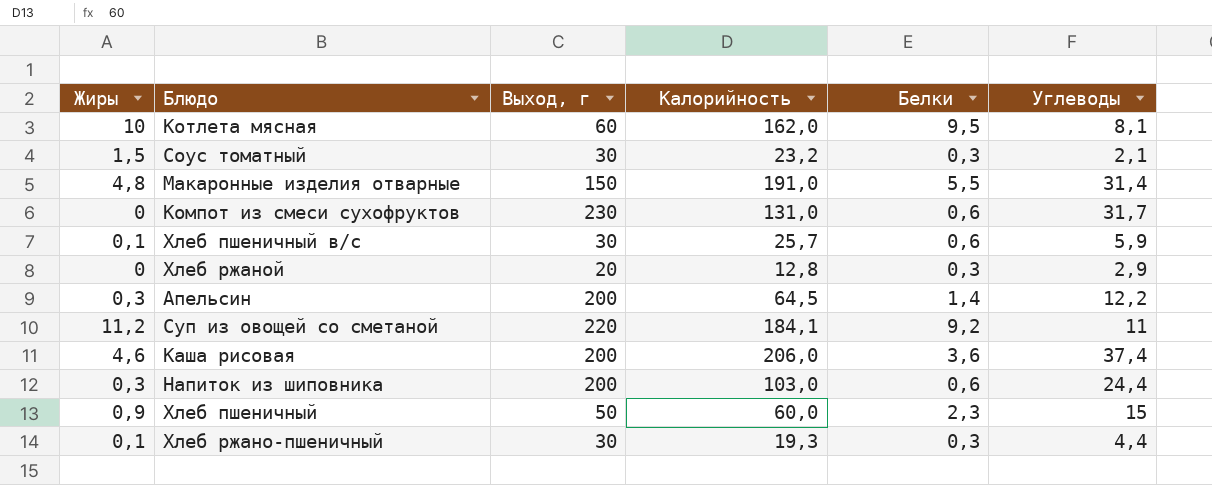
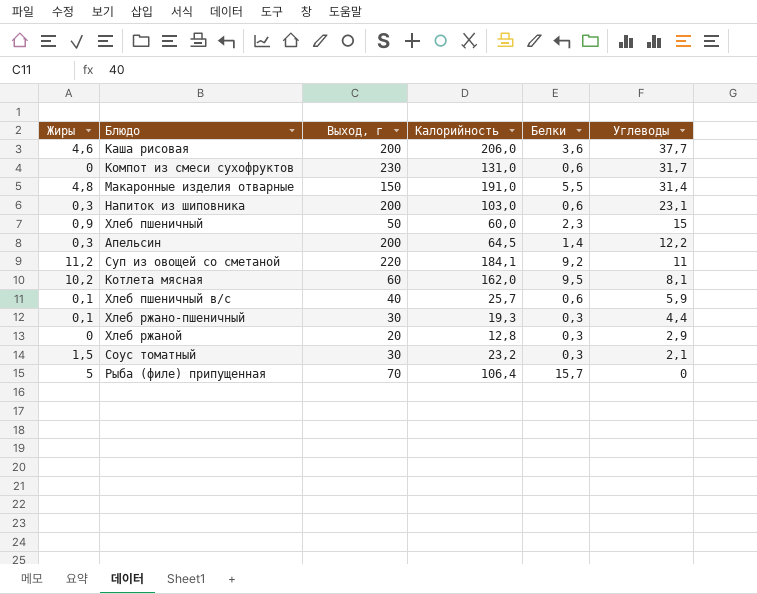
row order: none -> Углеводы descending
Каша рисовая | Углеводы: 37,4 -> 37,7
Напиток из шиповника | Углеводы: 24,4 -> 23,1
Котлета мясная | Жиры: 10 -> 10,2
Хлеб пшеничный в/с | Выход, г: 30 -> 40
row Рыба (филе) припущенная: none -> 5 | 70 | 106,4 | 15,7 | 0

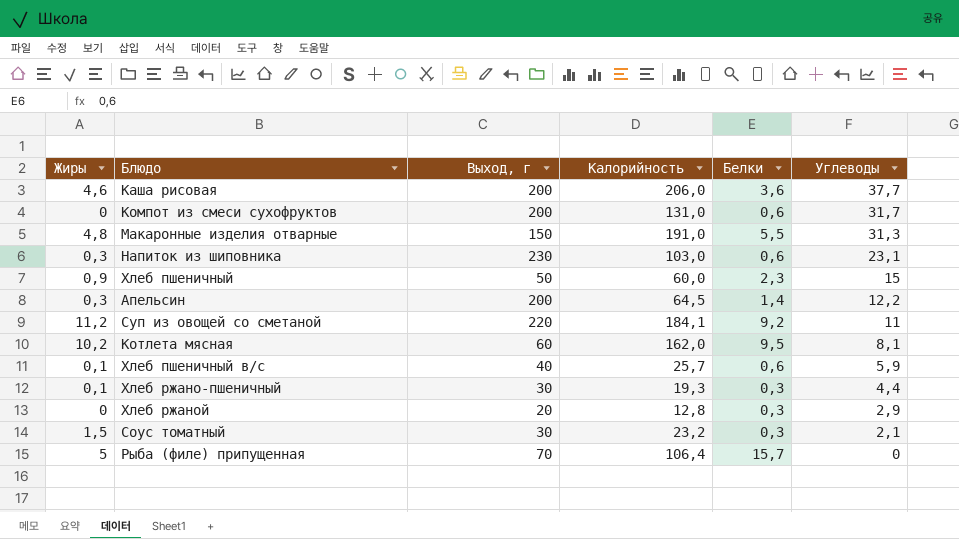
Компот из смеси сухофруктов | Выход, г: 230 -> 200
Макаронные изделия отварные | Углеводы: 31,4 -> 31,3
Напиток из шиповника | Выход, г: 200 -> 230

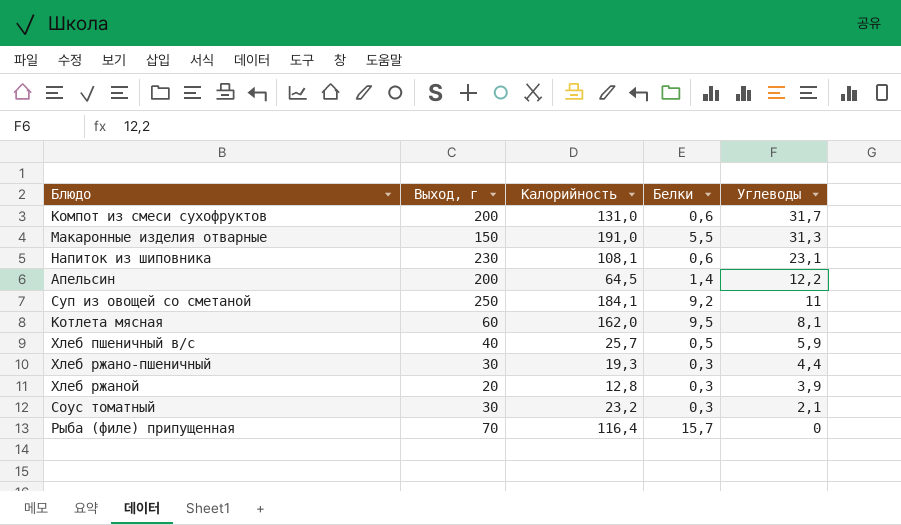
column Жиры | position: 1 -> none
row Каша рисовая: 4,6 | 200 | 206,0 | 3,6 | 37,7 -> none
row Хлеб пшеничный: 0,9 | 50 | 60,0 | 2,3 | 15 -> none
Напиток из шиповника | Калорийность: 103,0 -> 108,1
Суп из овощей со сметаной | Выход, г: 220 -> 250
Хлеб пшеничный в/с | Белки: 0,6 -> 0,5
Хлеб ржаной | Углеводы: 2,9 -> 3,9
Рыба (филе) припущенная | Калорийность: 106,4 -> 116,4

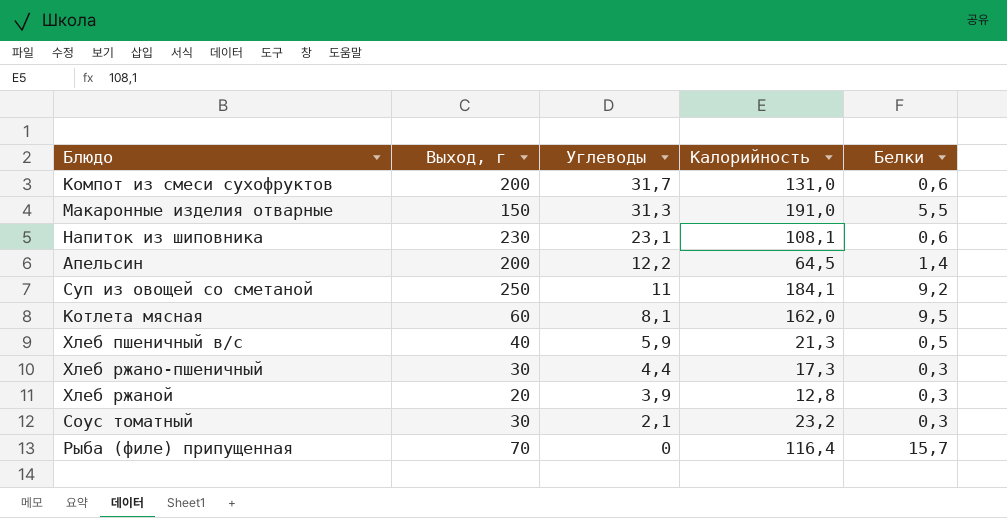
column Углеводы | position: 5 -> 3
Хлеб пшеничный в/с | Калорийность: 25,7 -> 21,3
Хлеб ржано-пшеничный | Калорийность: 19,3 -> 17,3

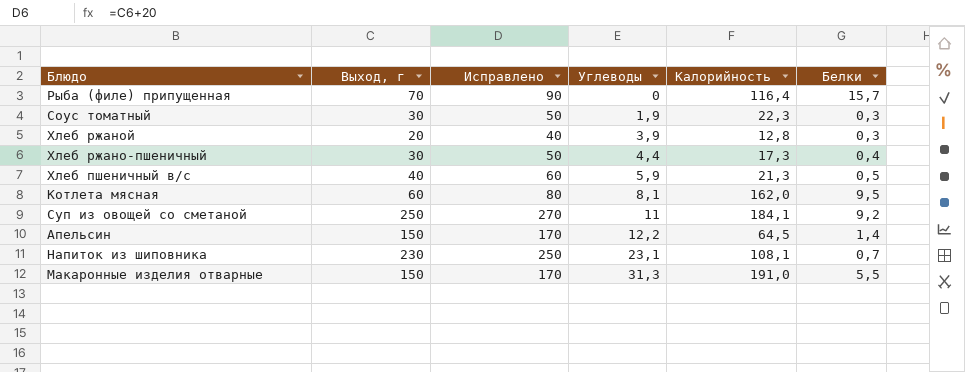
row order: Углеводы descending -> Углеводы ascending
column Исправлено | formula: none -> [Выход, г] + 20
row Компот из смеси сухофруктов: 200 | 31,7 | 131,0 | 0,6 -> none
Соус томатный | Углеводы: 2,1 -> 1,9
Соус томатный | Калорийность: 23,2 -> 22,3
Хлеб ржано-пшеничный | Белки: 0,3 -> 0,4
Апельсин | Выход, г: 200 -> 150
Напиток из шиповника | Белки: 0,6 -> 0,7

